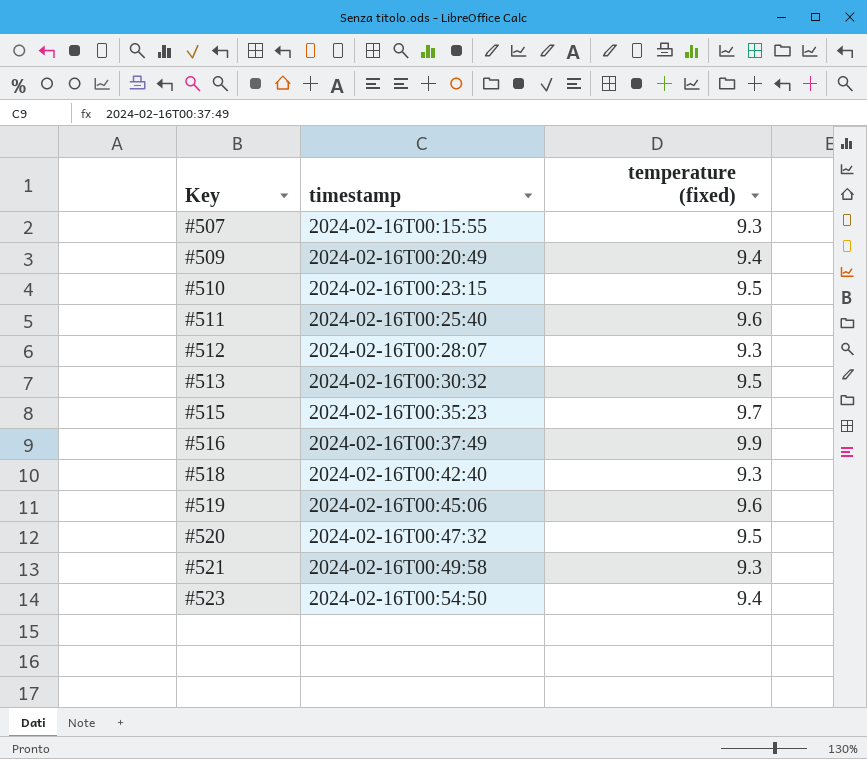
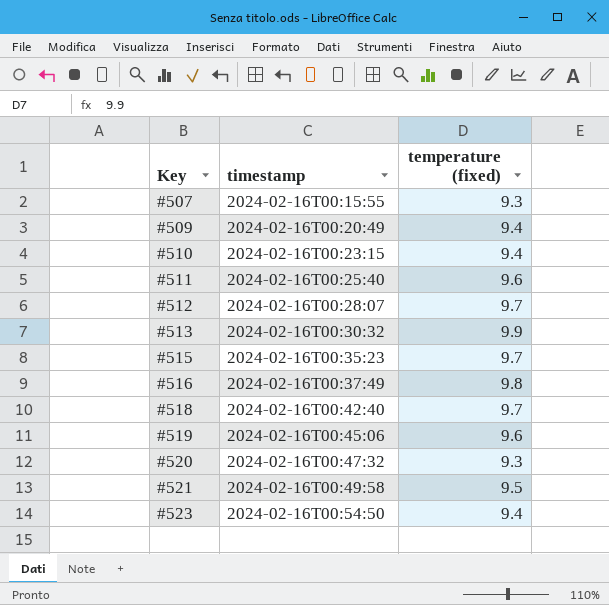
#510 | temperature (fixed): 9.5 -> 9.4
#512 | temperature (fixed): 9.3 -> 9.7
#513 | temperature (fixed): 9.5 -> 9.9
#516 | temperature (fixed): 9.9 -> 9.8
#518 | temperature (fixed): 9.3 -> 9.7
#520 | temperature (fixed): 9.5 -> 9.3
#521 | temperature (fixed): 9.3 -> 9.5

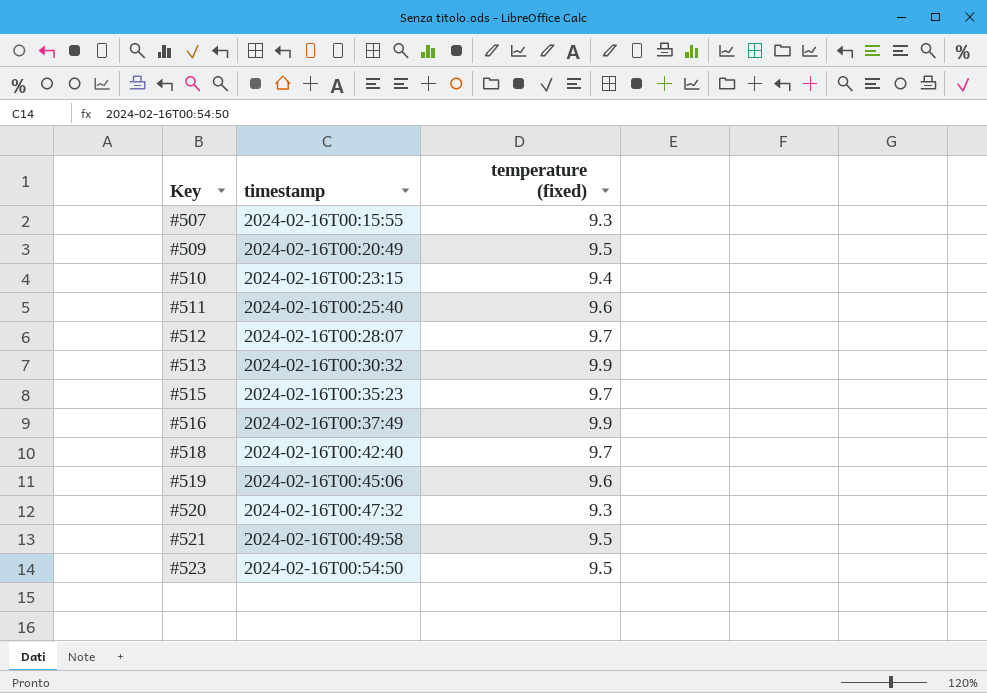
#509 | temperature (fixed): 9.4 -> 9.5
#516 | temperature (fixed): 9.8 -> 9.9
#523 | temperature (fixed): 9.4 -> 9.5

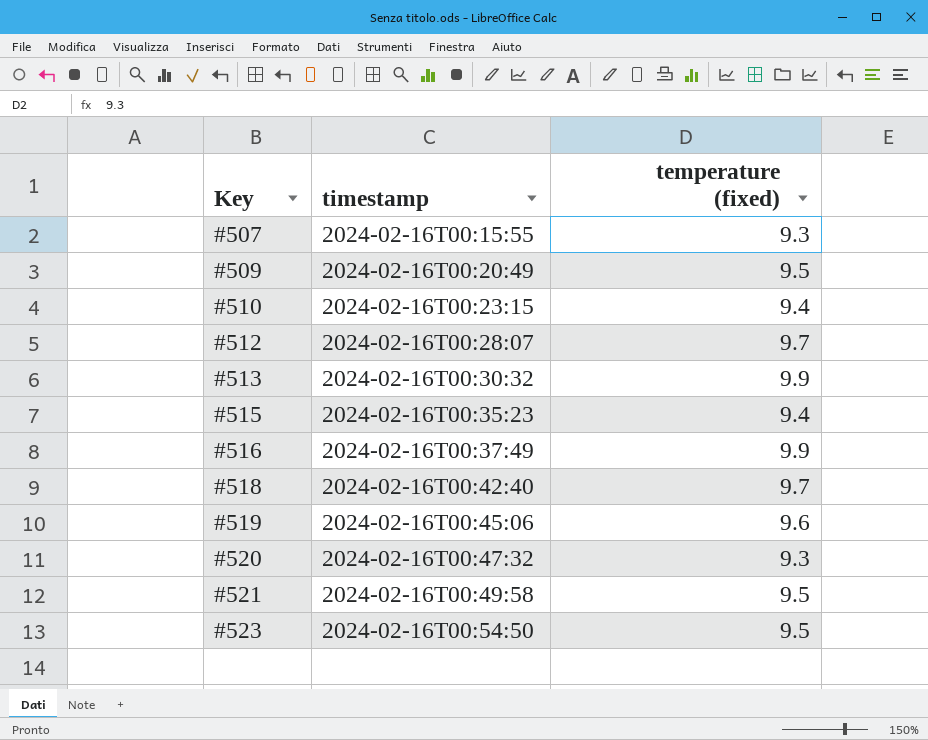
row #511: 2024-02-16T00:25:40 | 9.6 -> none
#515 | temperature (fixed): 9.7 -> 9.4

